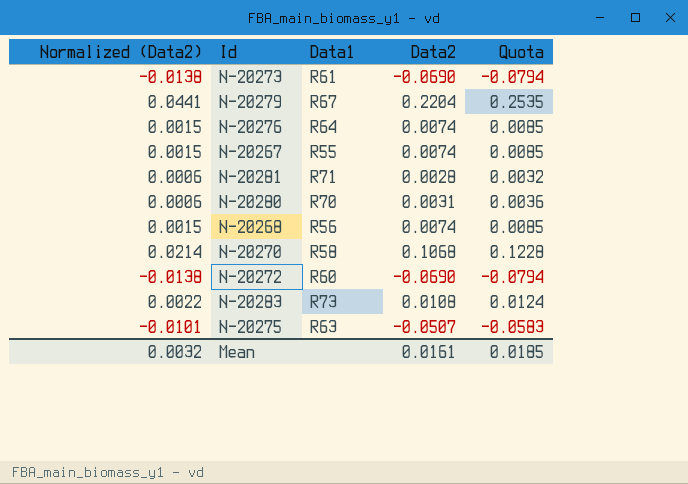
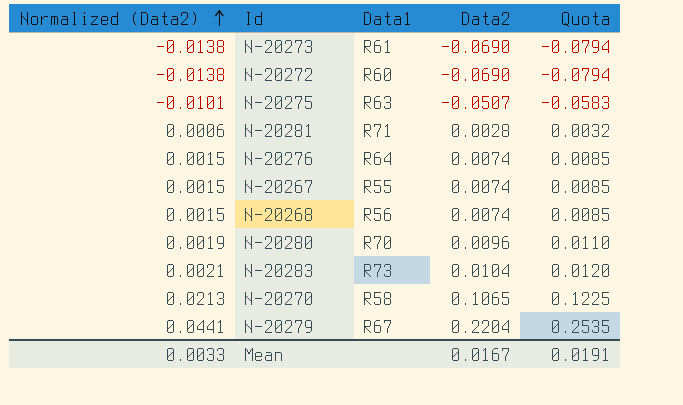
row order: none -> Normalized (Data2) ascending
N-20280 | Normalized (Data2): 0.0006 -> 0.0019
N-20280 | Data2: 0.0031 -> 0.0096
N-20280 | Quota: 0.0036 -> 0.0110
N-20283 | Normalized (Data2): 0.0022 -> 0.0021
N-20283 | Data2: 0.0108 -> 0.0104
N-20283 | Quota: 0.0124 -> 0.0120
N-20270 | Normalized (Data2): 0.0214 -> 0.0213
N-20270 | Data2: 0.1068 -> 0.1065
N-20270 | Quota: 0.1228 -> 0.1225
Mean | Normalized (Data2): 0.0032 -> 0.0033
Mean | Data2: 0.0161 -> 0.0167
Mean | Quota: 0.0185 -> 0.0191

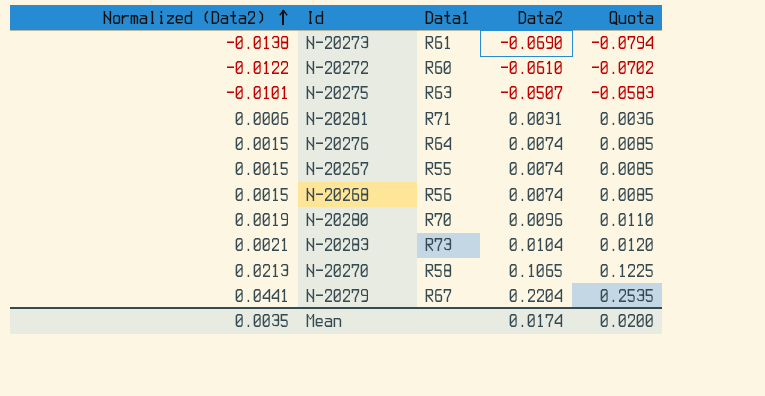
N-20272 | Normalized (Data2): -0.0138 -> -0.0122
N-20272 | Data2: -0.0690 -> -0.0610
N-20272 | Quota: -0.0794 -> -0.0702
N-20281 | Data2: 0.0028 -> 0.0031
N-20281 | Quota: 0.0032 -> 0.0036
Mean | Normalized (Data2): 0.0033 -> 0.0035
Mean | Data2: 0.0167 -> 0.0174
Mean | Quota: 0.0191 -> 0.0200

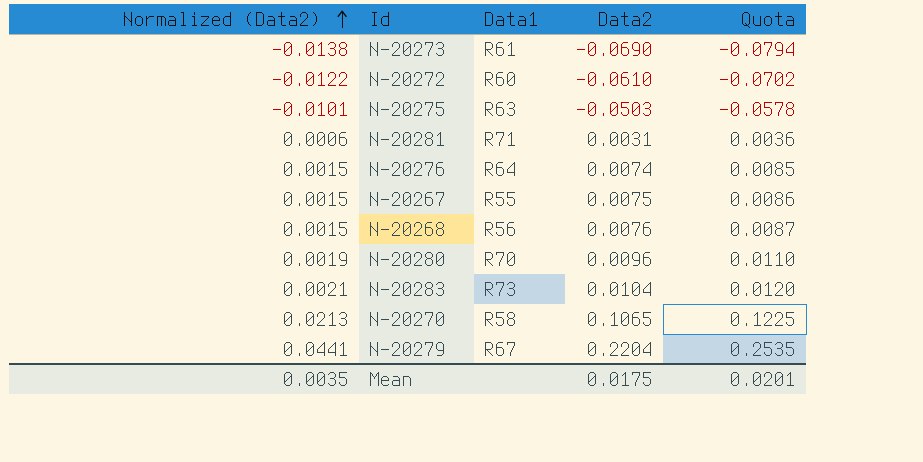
N-20275 | Data2: -0.0507 -> -0.0503
N-20275 | Quota: -0.0583 -> -0.0578
N-20267 | Data2: 0.0074 -> 0.0075
N-20267 | Quota: 0.0085 -> 0.0086
N-20268 | Data2: 0.0074 -> 0.0076
N-20268 | Quota: 0.0085 -> 0.0087
Mean | Data2: 0.0174 -> 0.0175
Mean | Quota: 0.0200 -> 0.0201

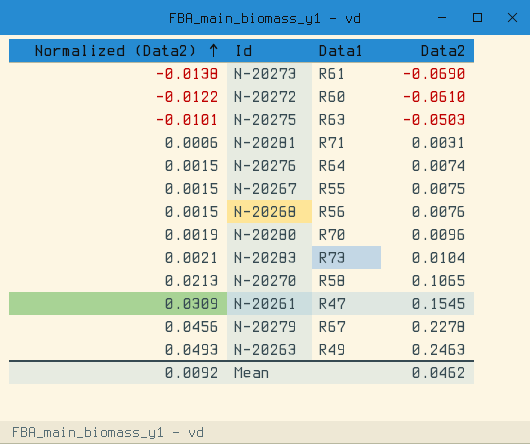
column Quota | formula: [Data2] * 1.15 -> none
row N-20261: none -> 0.0309 | R47 | 0.1545
N-20279 | Normalized (Data2): 0.0441 -> 0.0456
N-20279 | Data2: 0.2204 -> 0.2278
row N-20263: none -> 0.0493 | R49 | 0.2463
Mean | Normalized (Data2): 0.0035 -> 0.0092
Mean | Data2: 0.0175 -> 0.0462

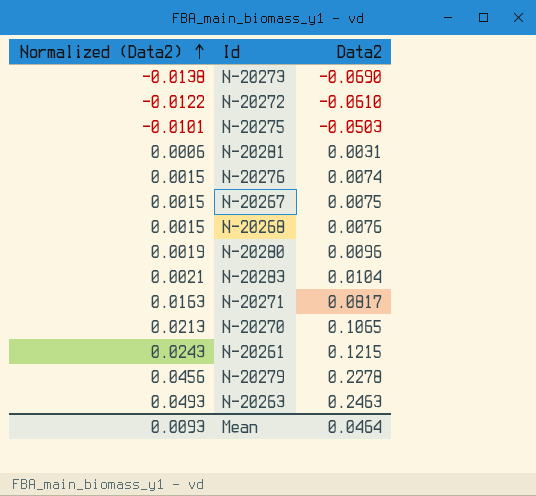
column Data1 | position: 3 -> none
row N-20271: none -> 0.0163 | 0.0817
N-20261 | Normalized (Data2): 0.0309 -> 0.0243
N-20261 | Data2: 0.1545 -> 0.1215
Mean | Normalized (Data2): 0.0092 -> 0.0093
Mean | Data2: 0.0462 -> 0.0464

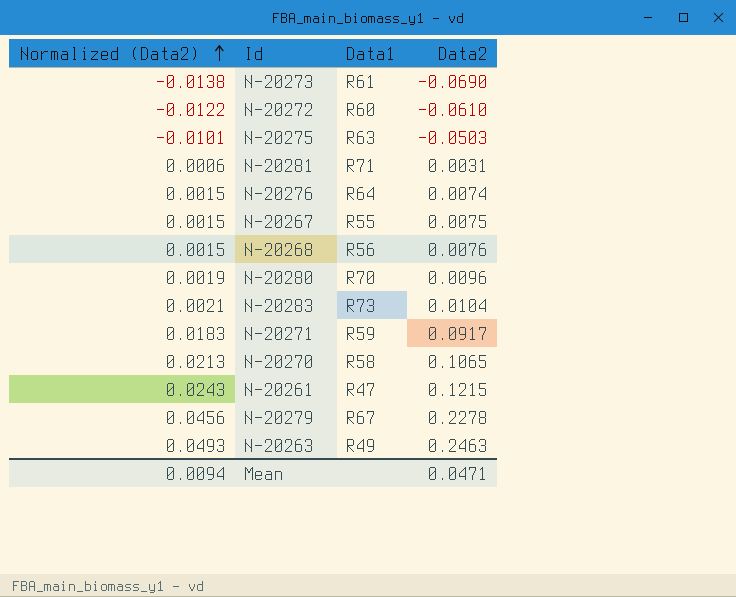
column Data1 | position: none -> 3
N-20271 | Normalized (Data2): 0.0163 -> 0.0183
N-20271 | Data2: 0.0817 -> 0.0917
Mean | Normalized (Data2): 0.0093 -> 0.0094
Mean | Data2: 0.0464 -> 0.0471

